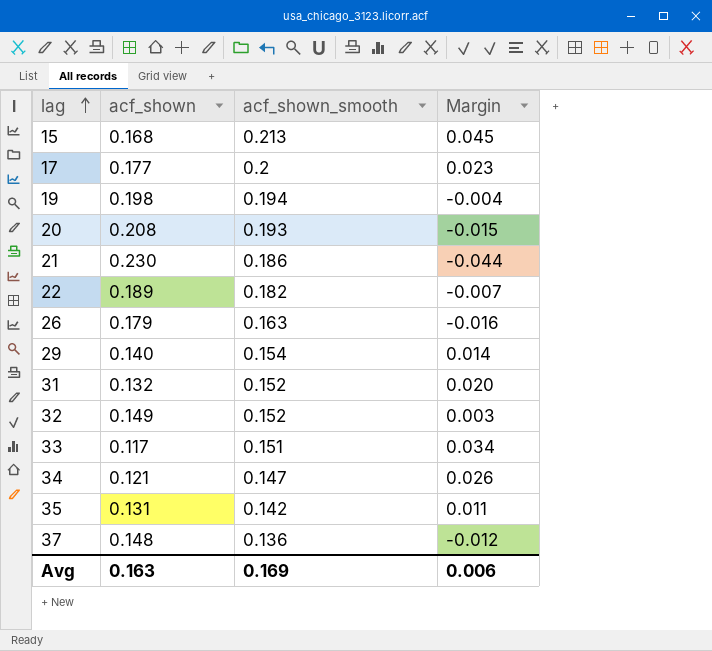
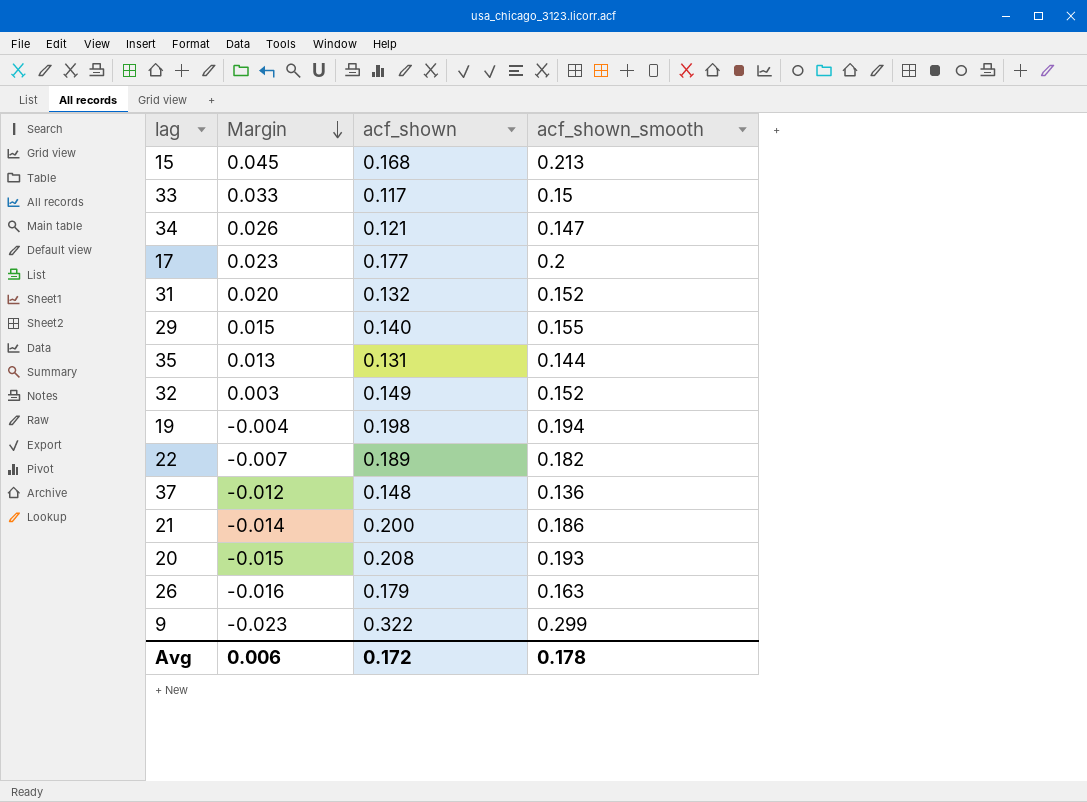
row order: lag ascending -> Margin descending
column Margin | position: 4 -> 2
33 | Margin: 0.034 -> 0.033
33 | acf_shown_smooth: 0.151 -> 0.15
29 | Margin: 0.014 -> 0.015
29 | acf_shown_smooth: 0.154 -> 0.155
35 | Margin: 0.011 -> 0.013
35 | acf_shown_smooth: 0.142 -> 0.144
21 | Margin: -0.044 -> -0.014
21 | acf_shown: 0.230 -> 0.200
row 9: none -> -0.023 | 0.322 | 0.299
Avg | acf_shown: 0.163 -> 0.172
Avg | acf_shown_smooth: 0.169 -> 0.178

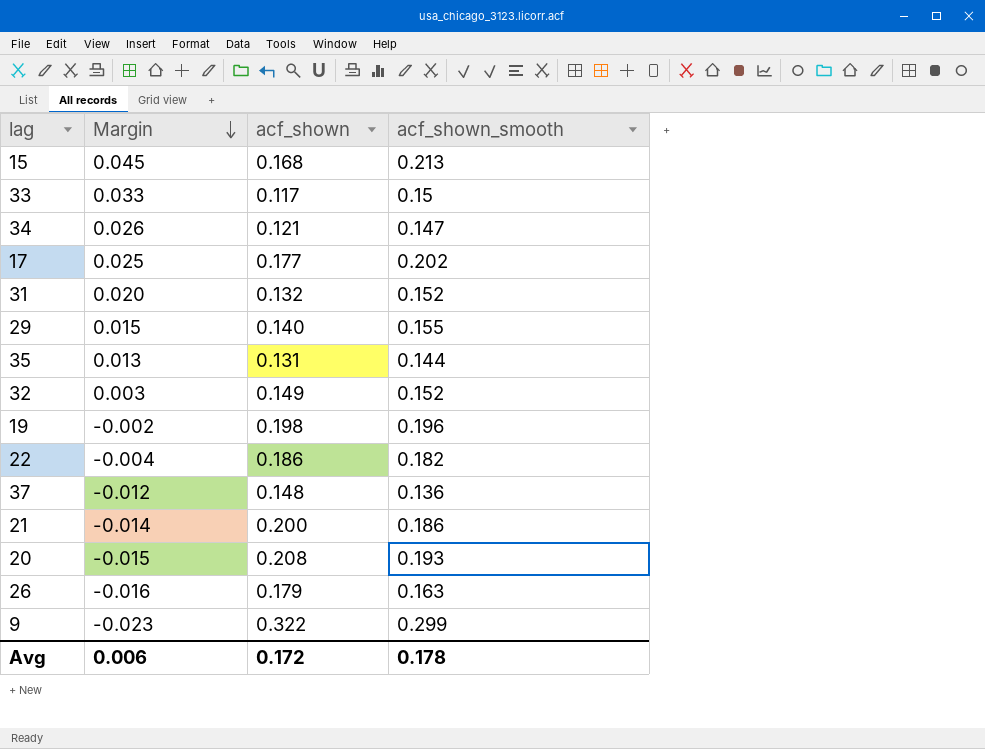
17 | Margin: 0.023 -> 0.025
17 | acf_shown_smooth: 0.2 -> 0.202
19 | Margin: -0.004 -> -0.002
19 | acf_shown_smooth: 0.194 -> 0.196
22 | Margin: -0.007 -> -0.004
22 | acf_shown: 0.189 -> 0.186

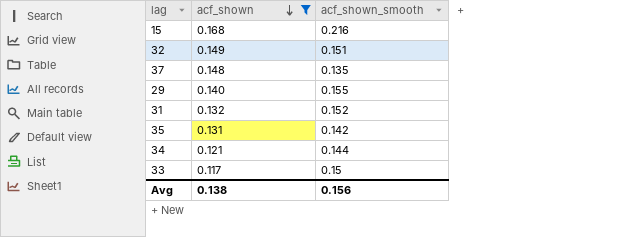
filter: none -> acf_shown <= 0.168
row order: Margin descending -> acf_shown descending
column Margin | formula: [acf_shown_smooth] - [acf_shown] -> none
15 | acf_shown_smooth: 0.213 -> 0.216
32 | acf_shown_smooth: 0.152 -> 0.151
37 | acf_shown_smooth: 0.136 -> 0.135
35 | acf_shown_smooth: 0.144 -> 0.142
34 | acf_shown_smooth: 0.147 -> 0.144
Avg | acf_shown: 0.172 -> 0.138
Avg | acf_shown_smooth: 0.178 -> 0.156

